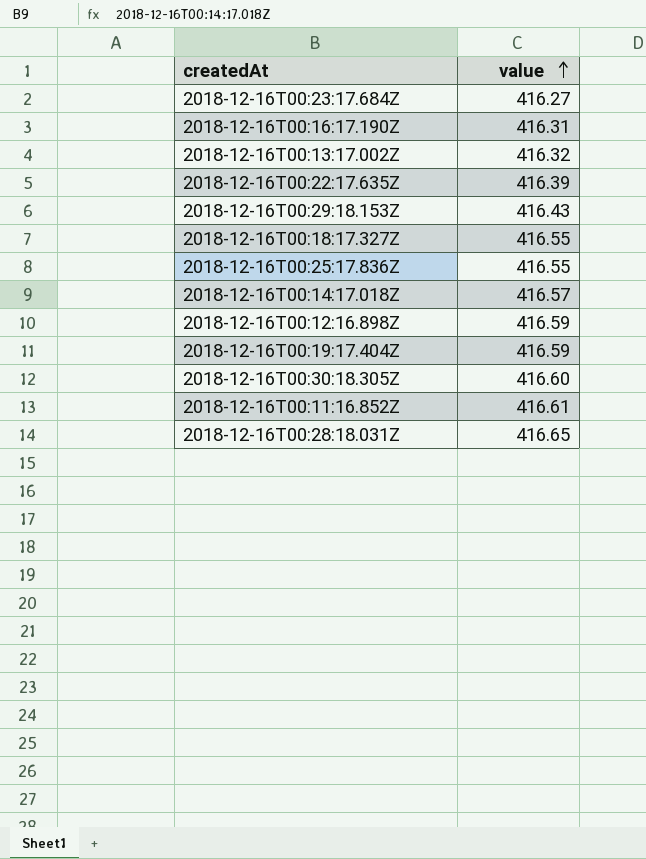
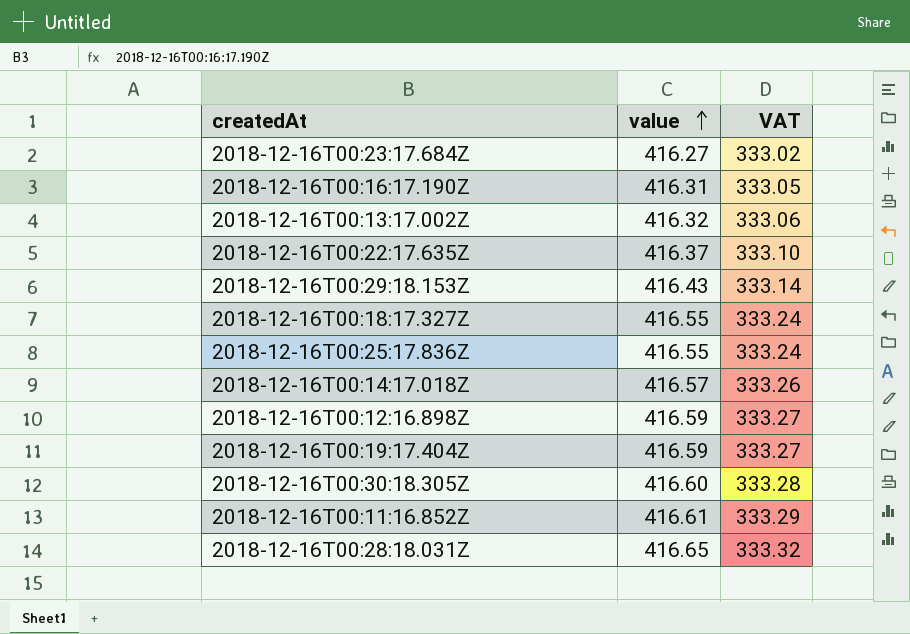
column VAT | formula: none -> [value] * 0.8
2018-12-16T00:22:17.635Z | value: 416.39 -> 416.37

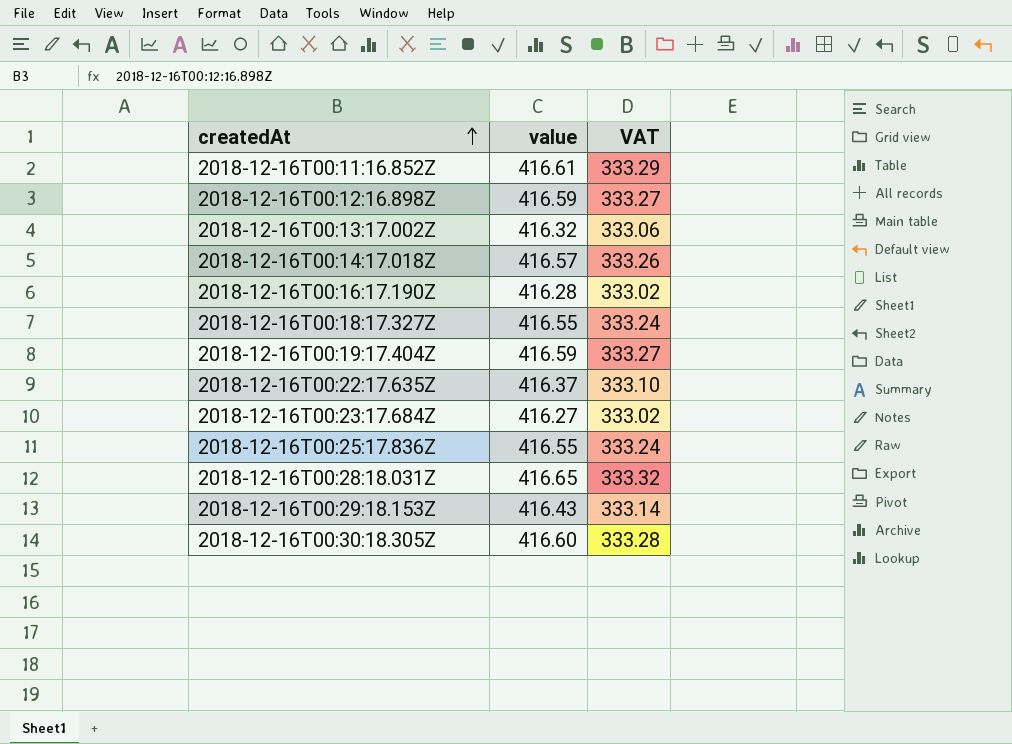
row order: value ascending -> createdAt ascending
2018-12-16T00:16:17.190Z | value: 416.31 -> 416.28
2018-12-16T00:16:17.190Z | VAT: 333.05 -> 333.02

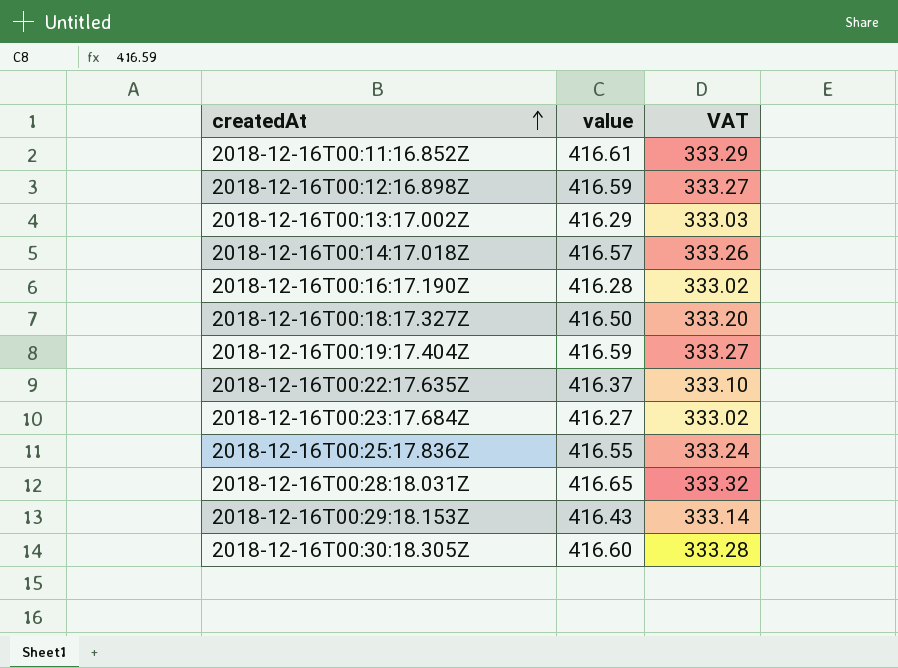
2018-12-16T00:13:17.002Z | value: 416.32 -> 416.29
2018-12-16T00:13:17.002Z | VAT: 333.06 -> 333.03
2018-12-16T00:18:17.327Z | value: 416.55 -> 416.50
2018-12-16T00:18:17.327Z | VAT: 333.24 -> 333.20

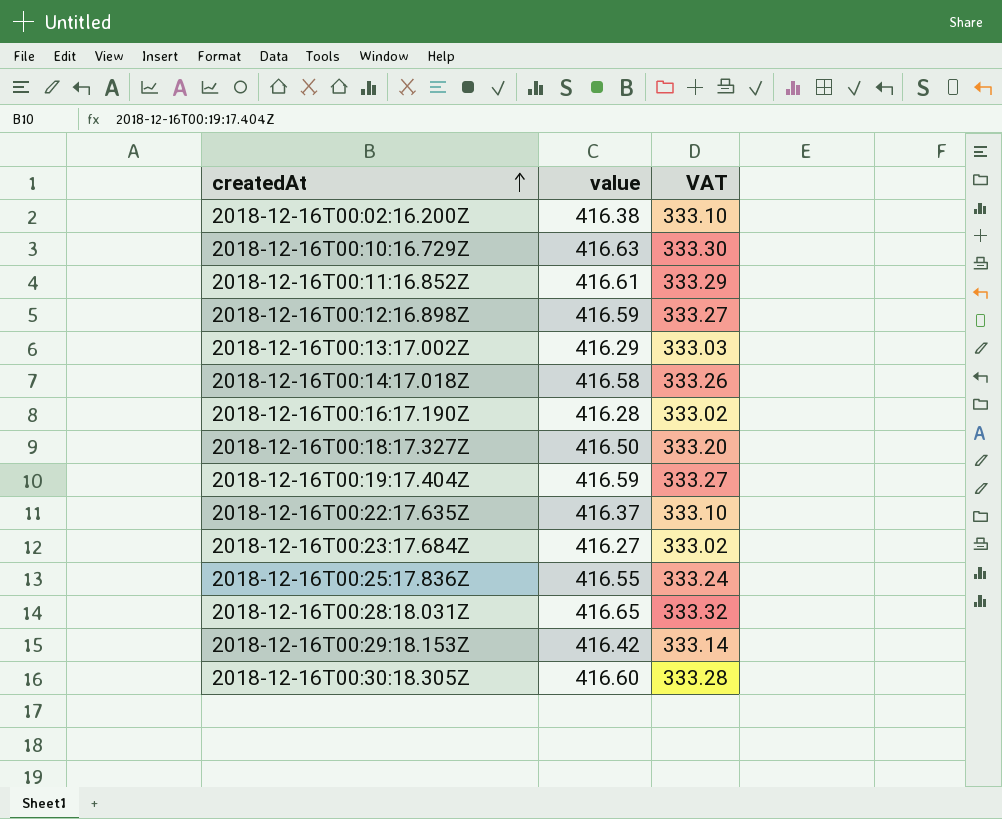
row 2018-12-16T00:02:16.200Z: none -> 416.38 | 333.10
row 2018-12-16T00:10:16.729Z: none -> 416.63 | 333.30
2018-12-16T00:14:17.018Z | value: 416.57 -> 416.58
2018-12-16T00:29:18.153Z | value: 416.43 -> 416.42

